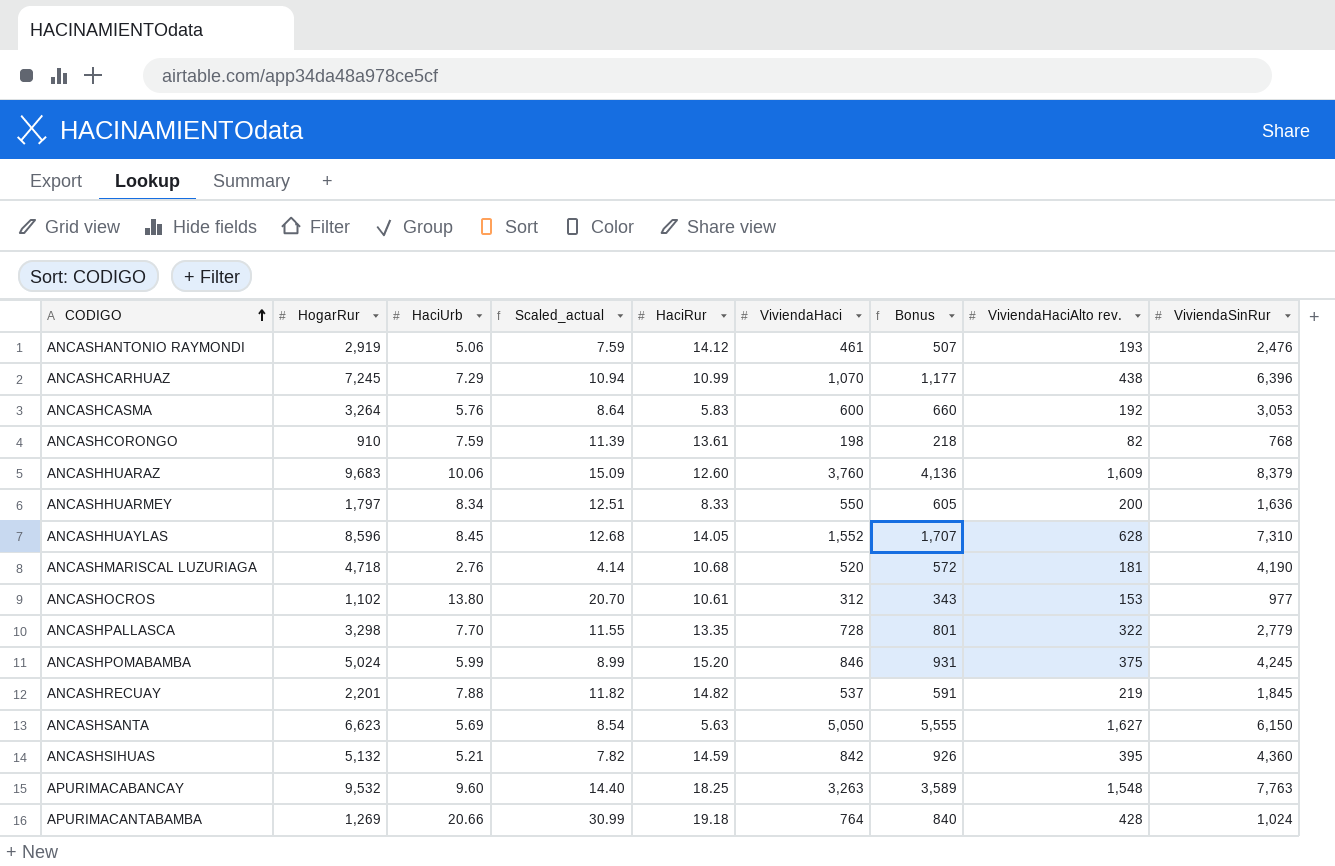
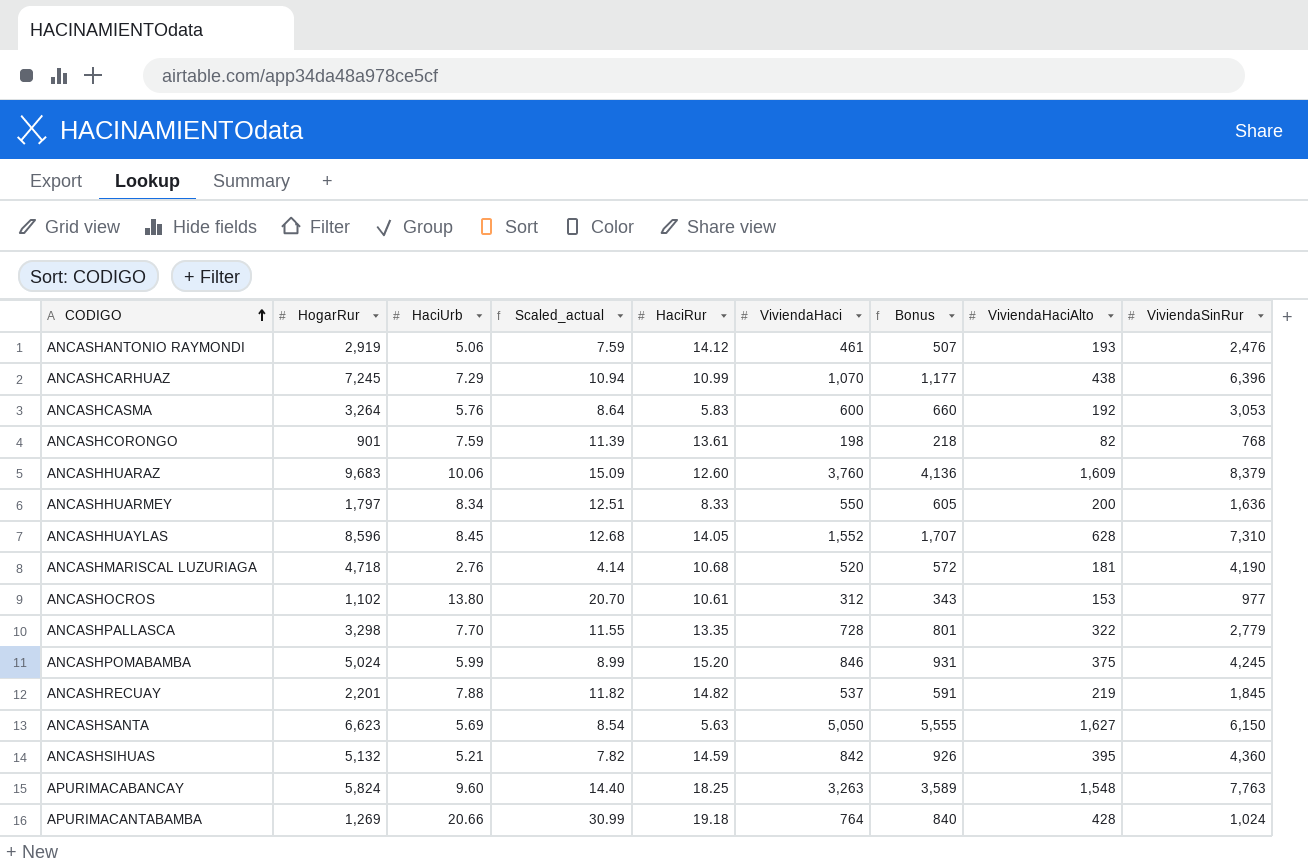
column name: ViviendaHaciAlto rev. -> ViviendaHaciAlto
ANCASHCORONGO | HogarRur: 910 -> 901
APURIMACABANCAY | HogarRur: 9,532 -> 5,824

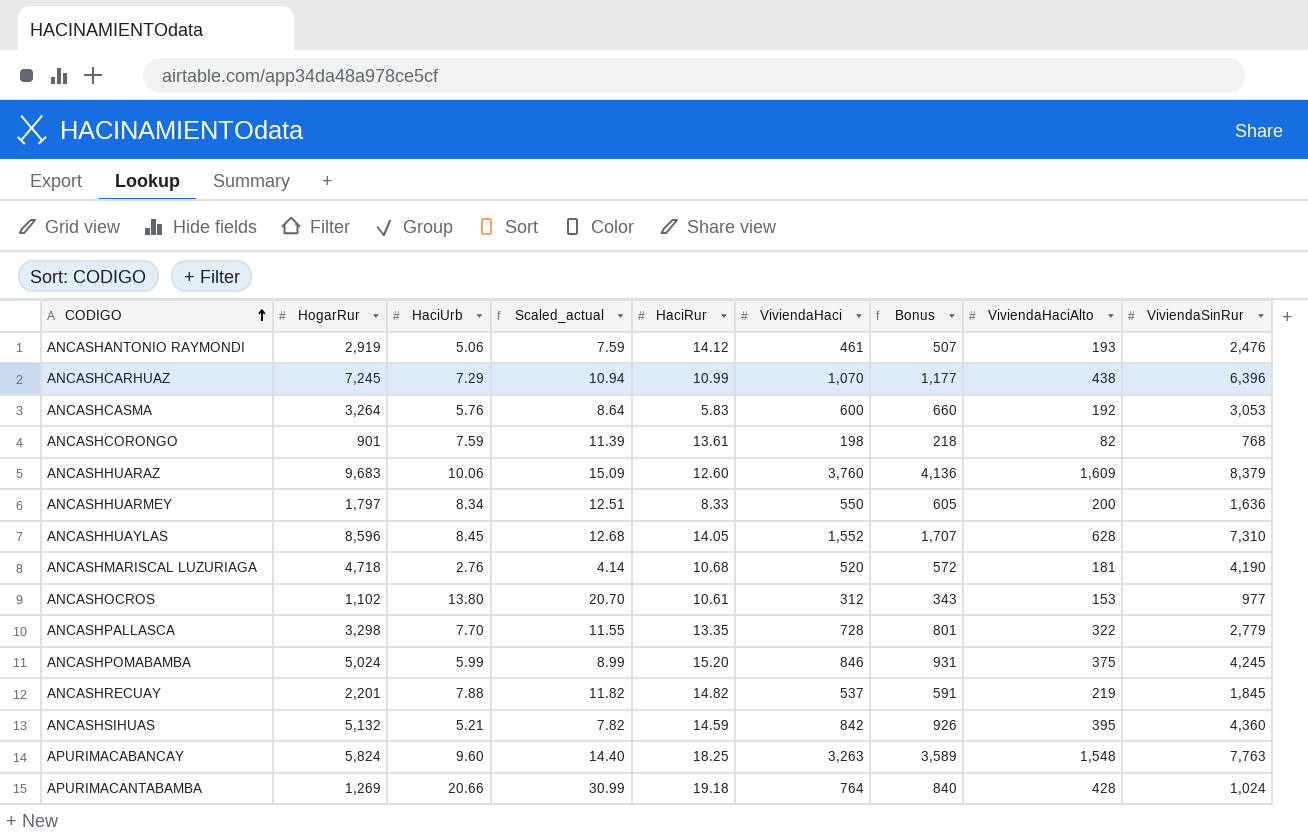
row ANCASHSANTA: 6,623 | 5.69 | 8.54 | 5.63 | 5,050 | 5,555 | 1,627 | 6,150 -> none

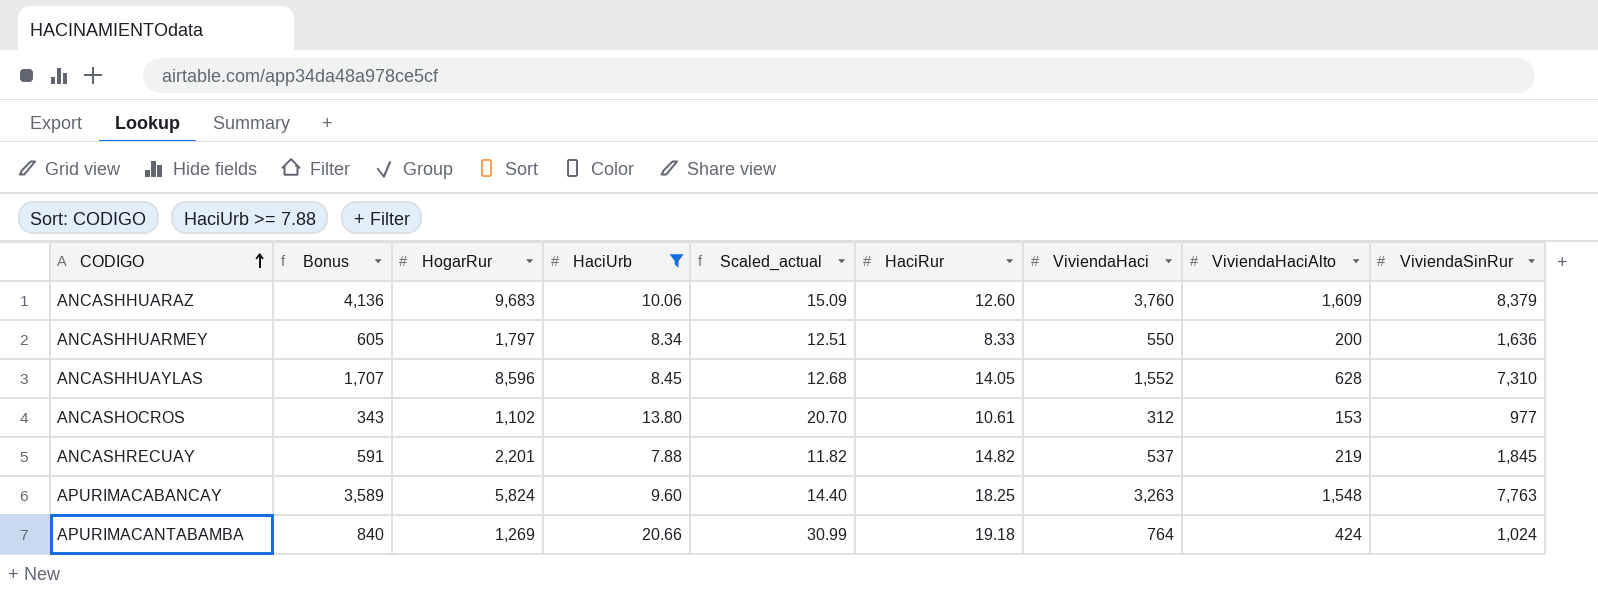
filter: none -> HaciUrb >= 7.88
column Bonus | position: 7 -> 2
APURIMACANTABAMBA | ViviendaHaciAlto: 428 -> 424

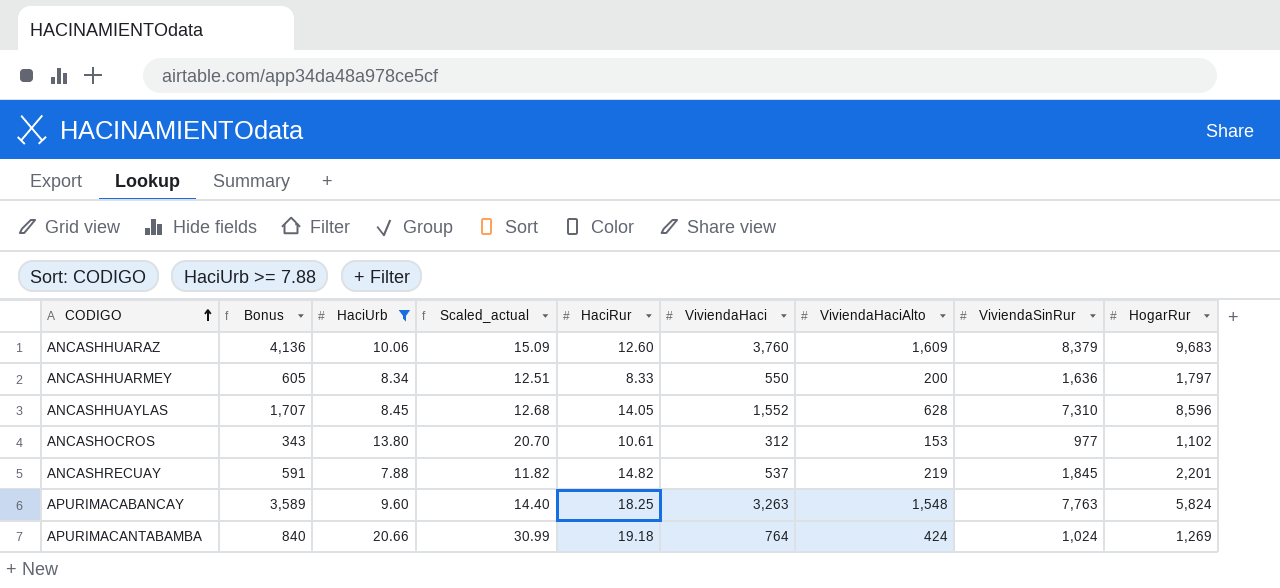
column HogarRur | position: 3 -> 9

